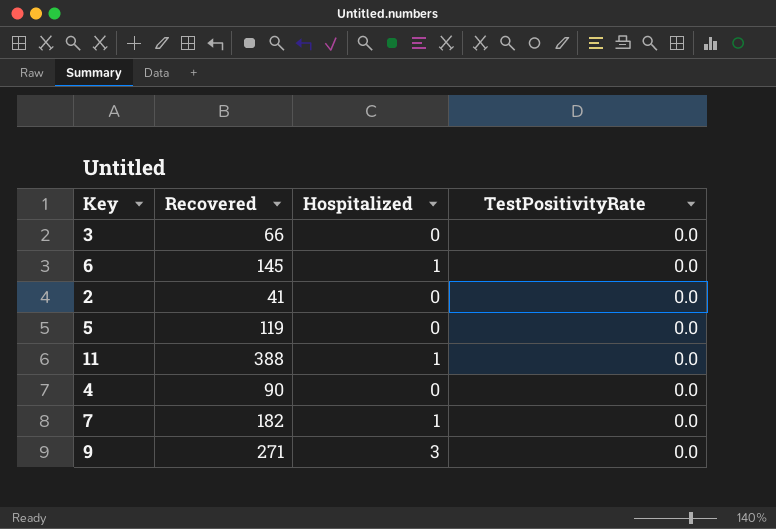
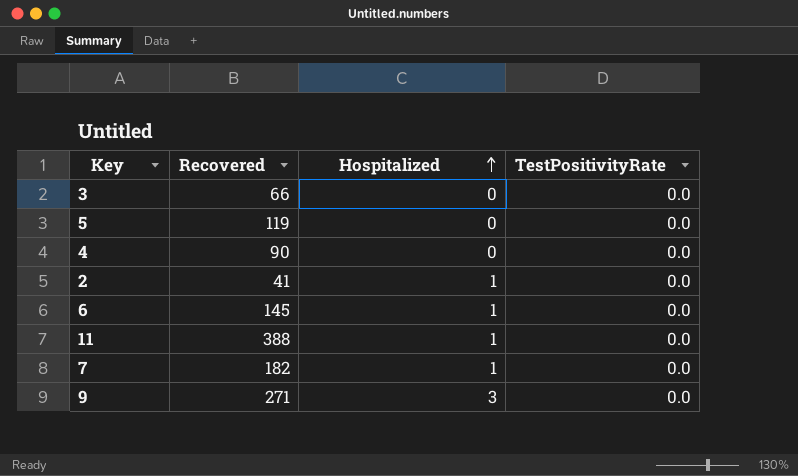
row order: none -> Hospitalized ascending
2 | Hospitalized: 0 -> 1

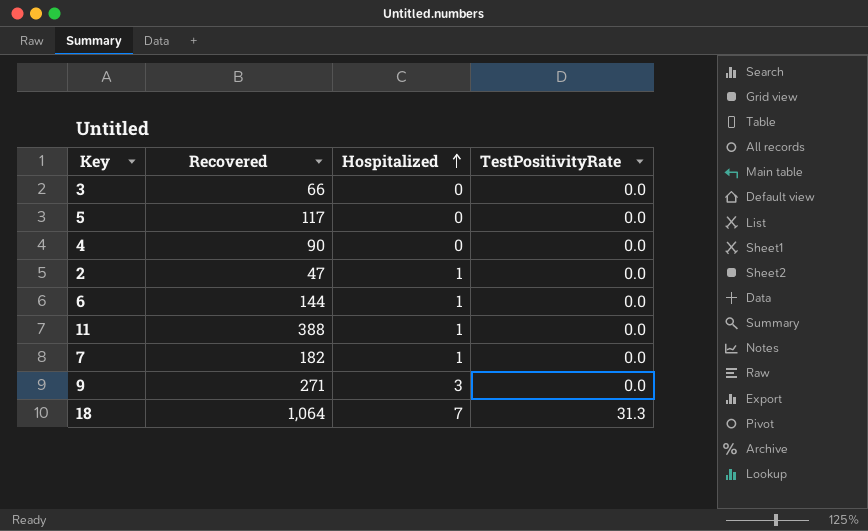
5 | Recovered: 119 -> 117
2 | Recovered: 41 -> 47
6 | Recovered: 145 -> 144
row 18: none -> 1,064 | 7 | 31.3

